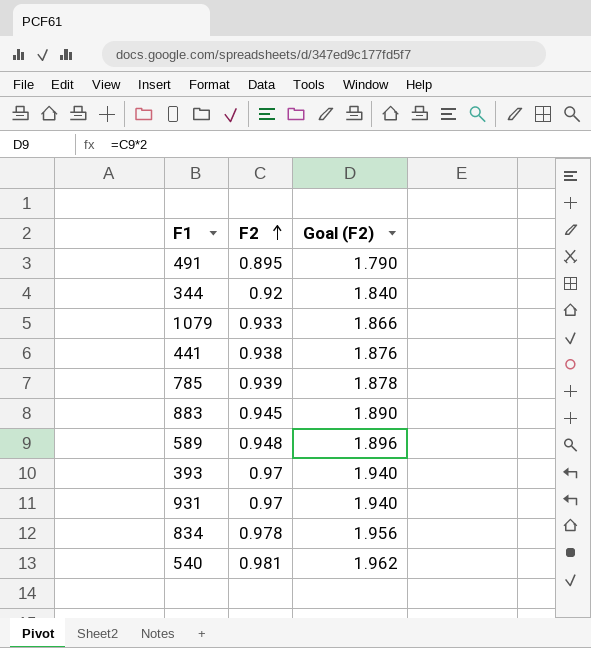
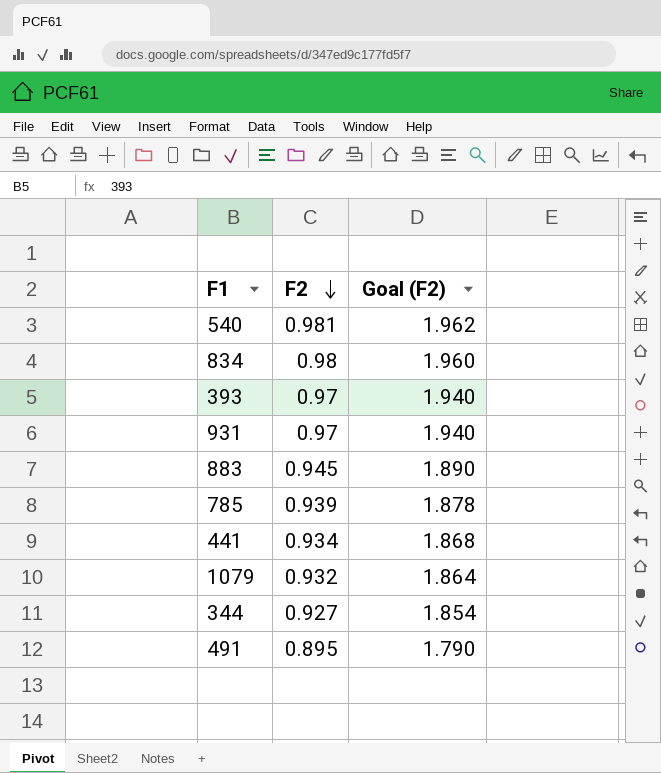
row order: F2 ascending -> F2 descending
row 589: 0.948 | 1.896 -> none
834 | F2: 0.978 -> 0.98
834 | Goal (F2): 1.956 -> 1.960
441 | F2: 0.938 -> 0.934
441 | Goal (F2): 1.876 -> 1.868
1079 | F2: 0.933 -> 0.932
1079 | Goal (F2): 1.866 -> 1.864
344 | F2: 0.92 -> 0.927
344 | Goal (F2): 1.840 -> 1.854

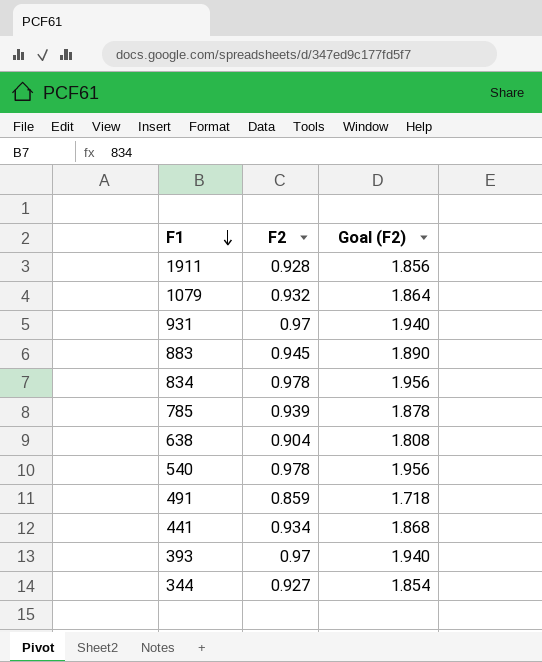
row order: F2 descending -> F1 descending
row 1911: none -> 0.928 | 1.856
834 | F2: 0.98 -> 0.978
834 | Goal (F2): 1.960 -> 1.956
row 638: none -> 0.904 | 1.808
540 | F2: 0.981 -> 0.978
540 | Goal (F2): 1.962 -> 1.956
491 | F2: 0.895 -> 0.859
491 | Goal (F2): 1.790 -> 1.718

